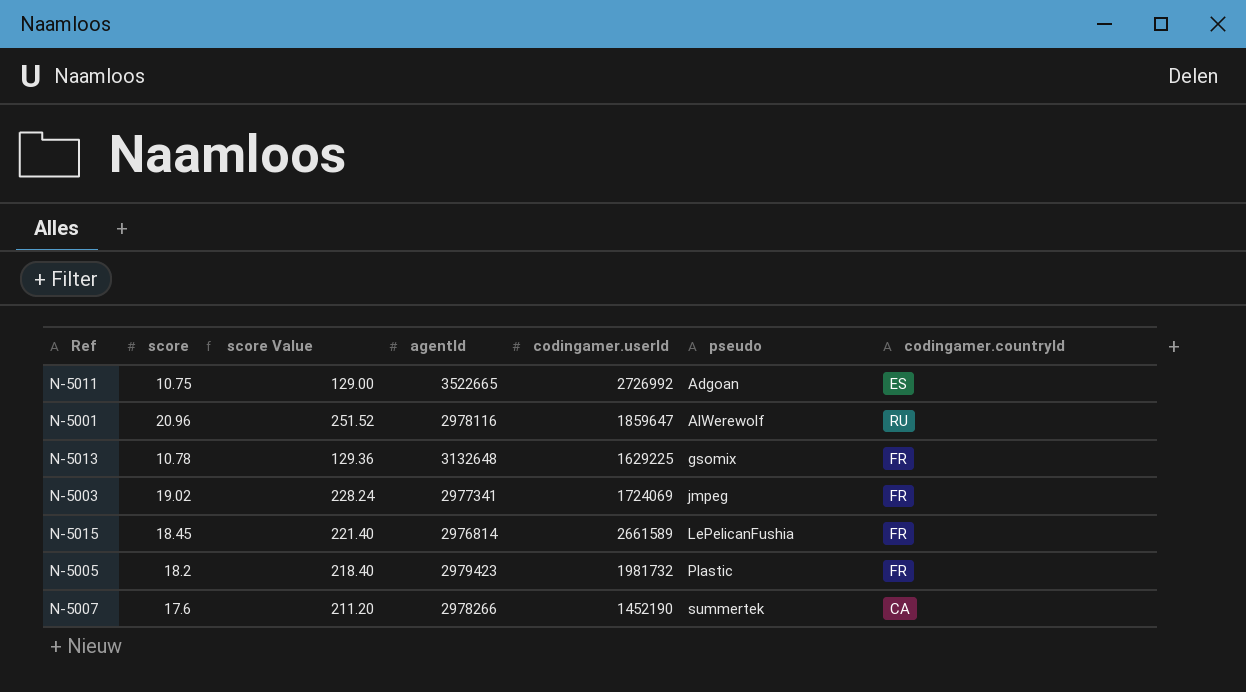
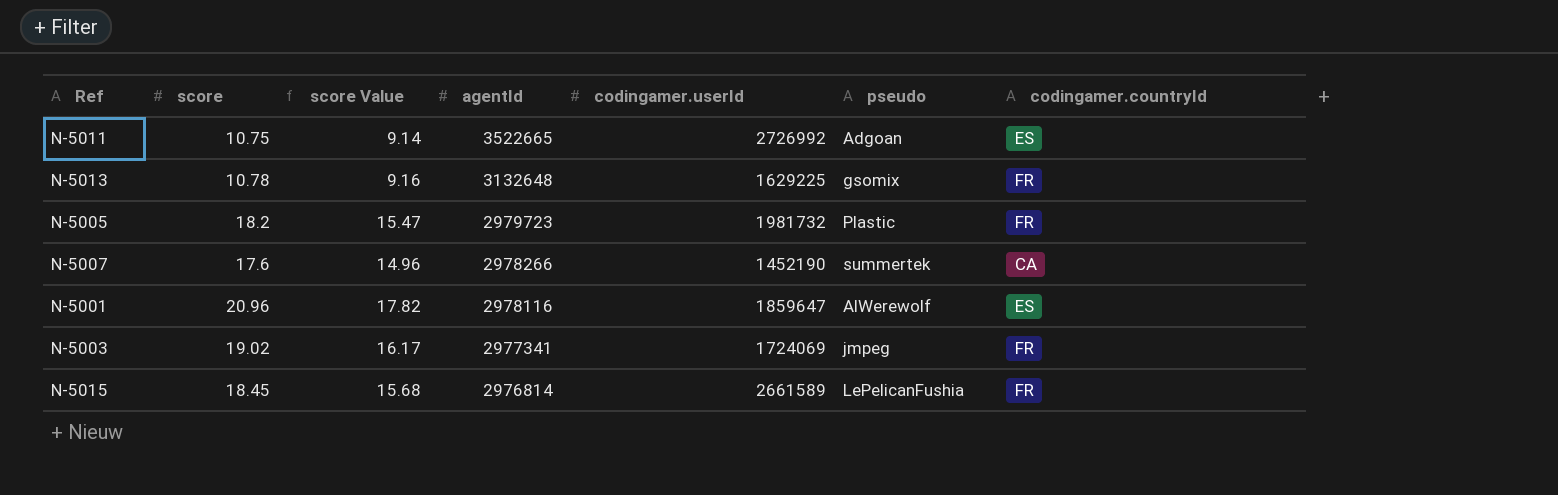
row order: pseudo ascending -> agentId descending
column score Value | formula: [score] * 12 -> [score] * 0.85
N-5005 | agentId: 2979423 -> 2979723
N-5001 | codingamer.countryId: RU -> ES

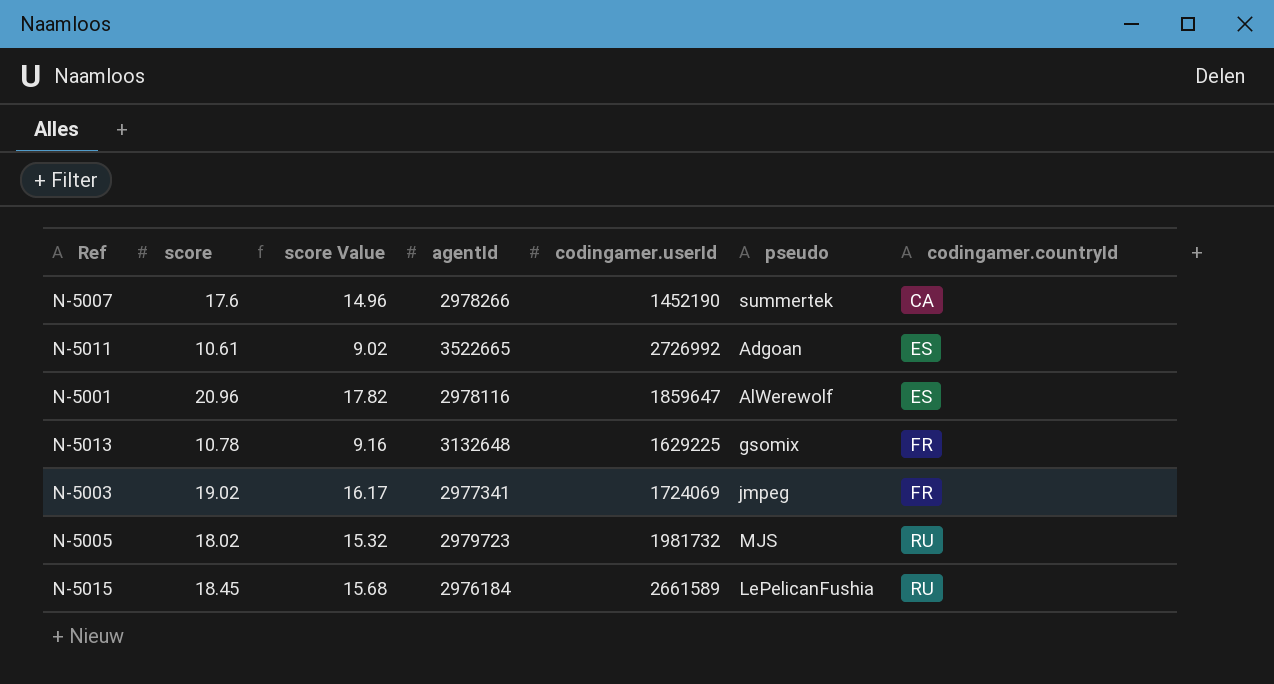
row order: agentId descending -> codingamer.countryId ascending
N-5011 | score: 10.75 -> 10.61
N-5011 | score Value: 9.14 -> 9.02
N-5005 | score: 18.2 -> 18.02
N-5005 | score Value: 15.47 -> 15.32
N-5005 | pseudo: Plastic -> MJS
N-5005 | codingamer.countryId: FR -> RU
N-5015 | agentId: 2976814 -> 2976184
N-5015 | codingamer.countryId: FR -> RU

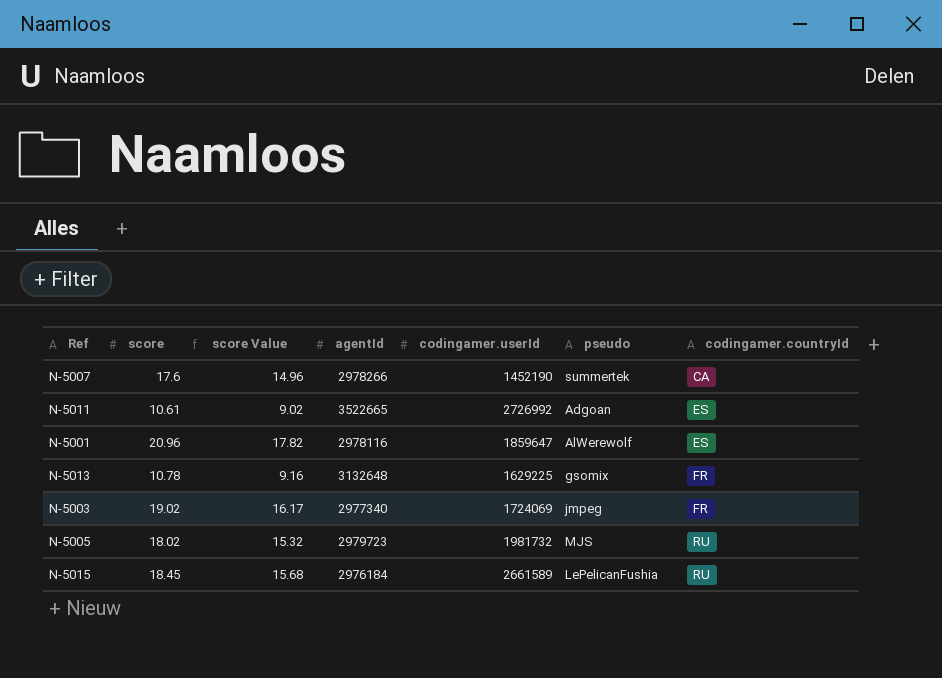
N-5003 | agentId: 2977341 -> 2977340

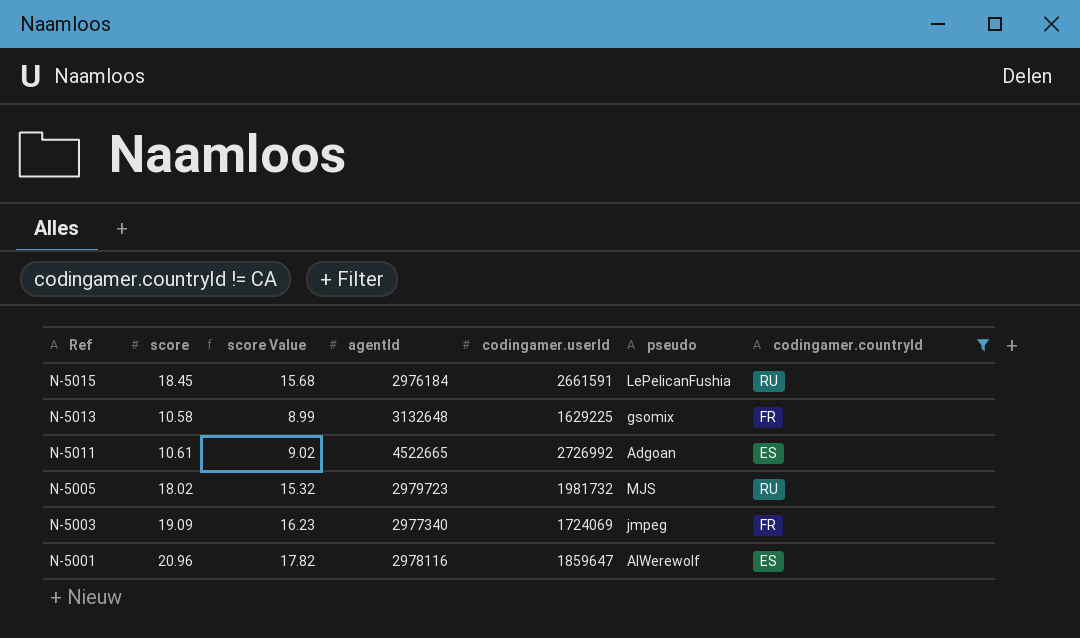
filter: none -> codingamer.countryId != CA
row order: codingamer.countryId ascending -> Ref descending
N-5015 | codingamer.userId: 2661589 -> 2661591
N-5013 | score: 10.78 -> 10.58
N-5013 | score Value: 9.16 -> 8.99
N-5011 | agentId: 3522665 -> 4522665
N-5003 | score: 19.02 -> 19.09
N-5003 | score Value: 16.17 -> 16.23

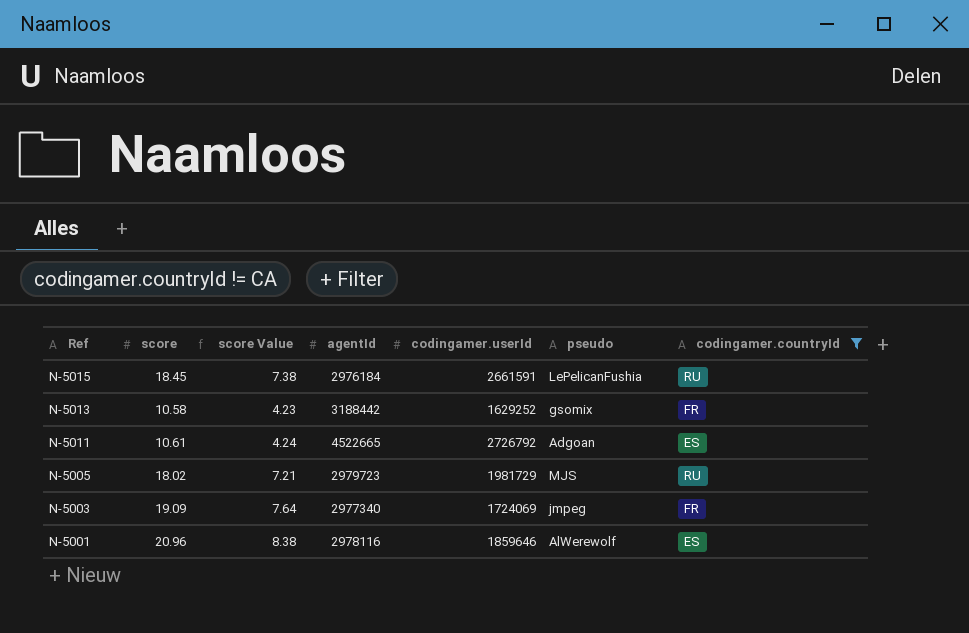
column score Value | formula: [score] * 0.85 -> [score] * 0.4
N-5013 | agentId: 3132648 -> 3188442
N-5013 | codingamer.userId: 1629225 -> 1629252
N-5011 | codingamer.userId: 2726992 -> 2726792
N-5005 | codingamer.userId: 1981732 -> 1981729
N-5001 | codingamer.userId: 1859647 -> 1859646

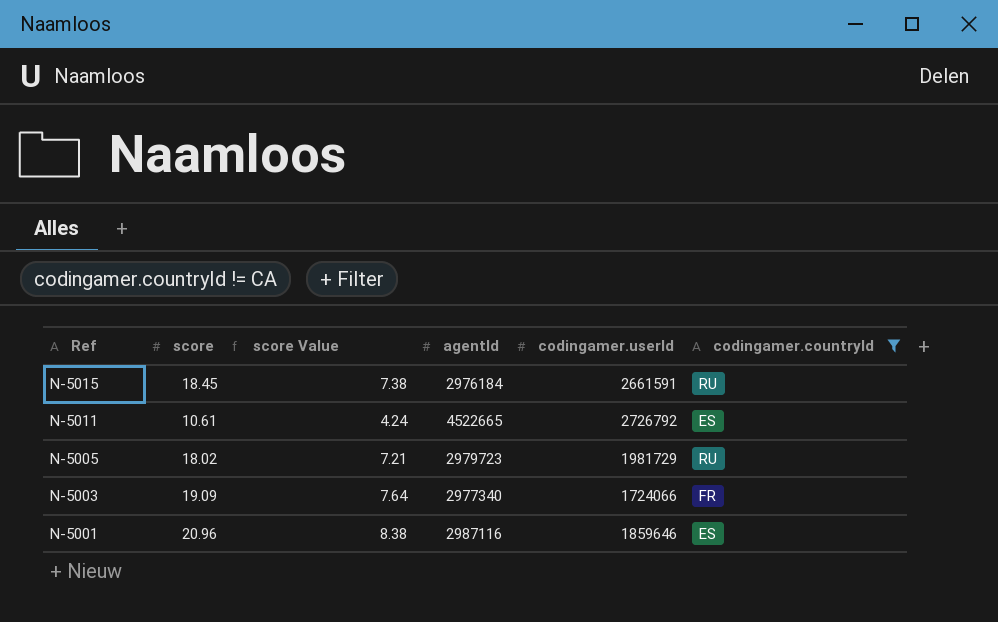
column pseudo | position: 6 -> none
row N-5013: 10.58 | 4.23 | 3188442 | 1629252 | gsomix | FR -> none
N-5003 | codingamer.userId: 1724069 -> 1724066
N-5001 | agentId: 2978116 -> 2987116

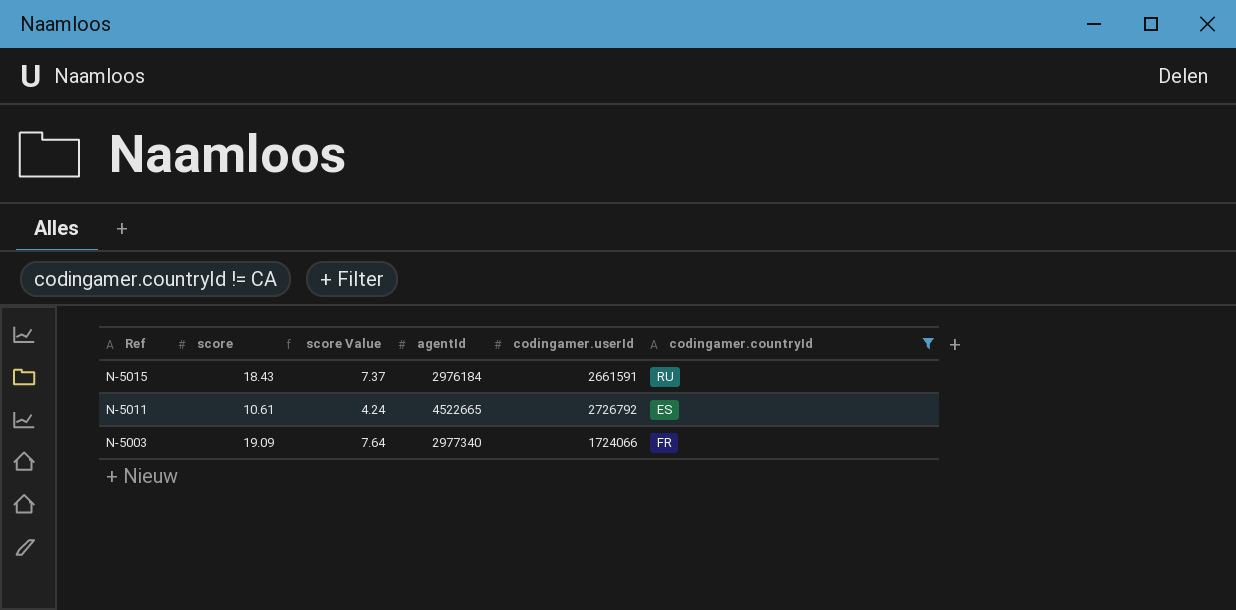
row N-5005: 18.02 | 7.21 | 2979723 | 1981729 | RU -> none
row N-5001: 20.96 | 8.38 | 2987116 | 1859646 | ES -> none
N-5015 | score: 18.45 -> 18.43
N-5015 | score Value: 7.38 -> 7.37

